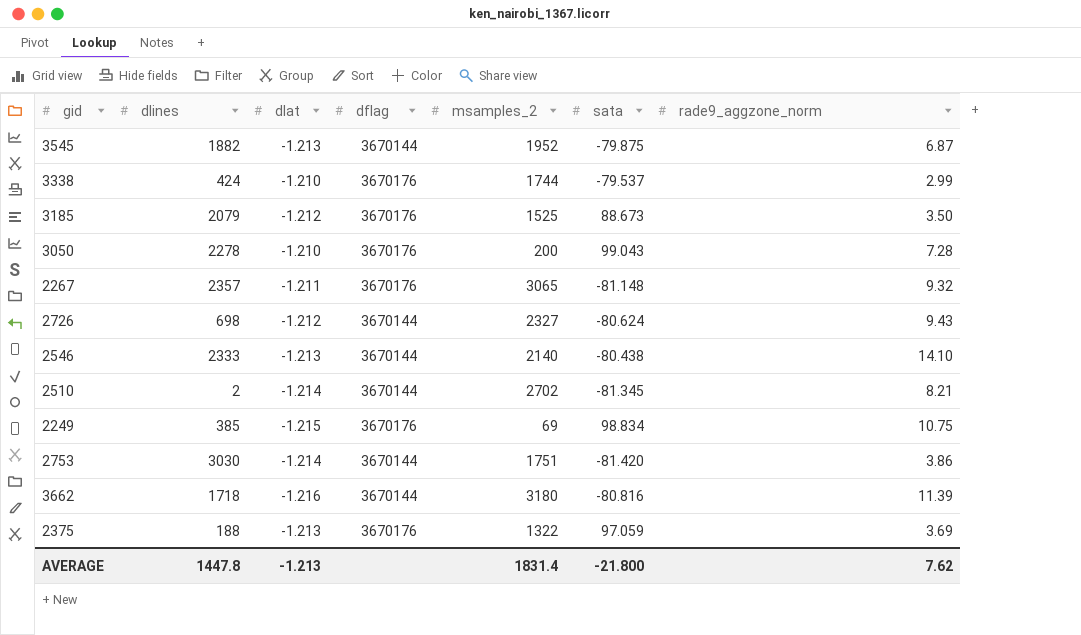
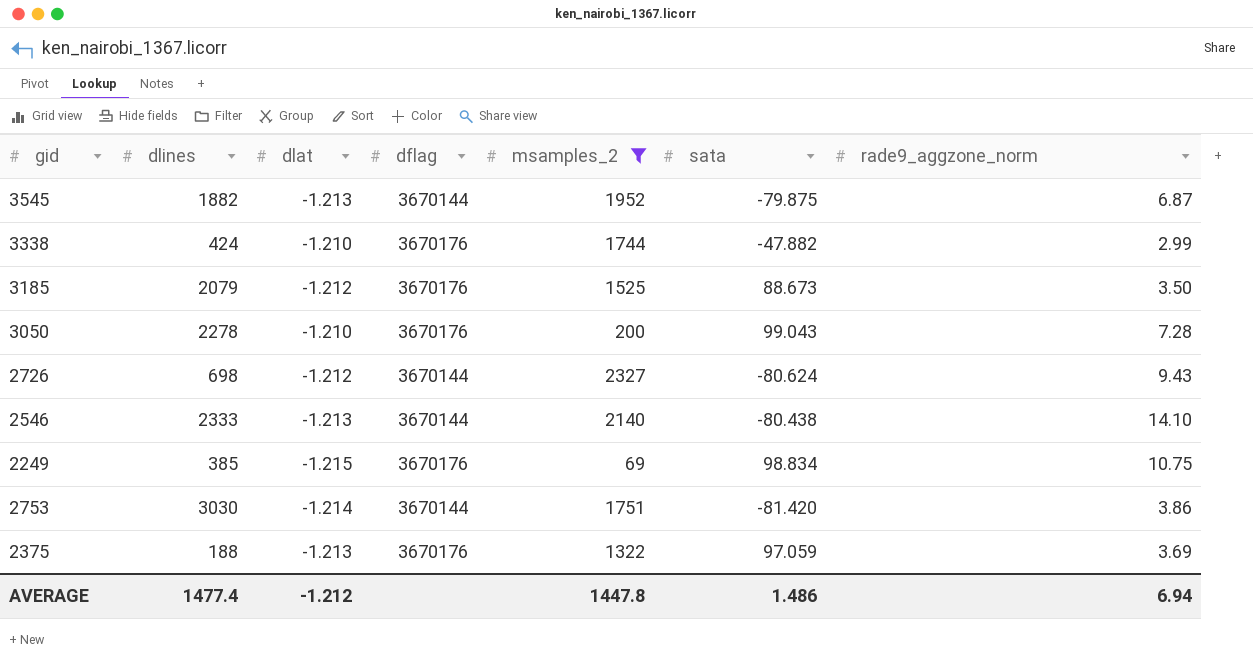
filter: none -> msamples_2 <= 2327
3338 | sata: -79.537 -> -47.882
AVERAGE | dlines: 1447.8 -> 1477.4
AVERAGE | dlat: -1.213 -> -1.212
AVERAGE | msamples_2: 1831.4 -> 1447.8
AVERAGE | sata: -21.800 -> 1.486
AVERAGE | rade9_aggzone_norm: 7.62 -> 6.94

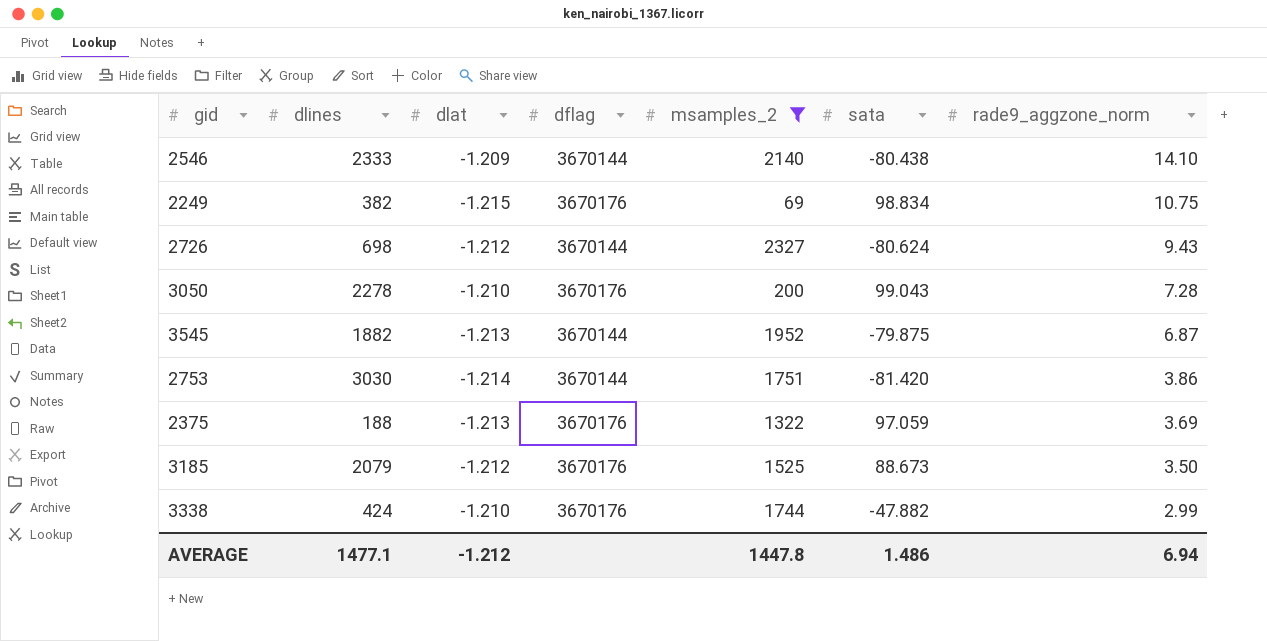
row order: none -> rade9_aggzone_norm descending
2546 | dlat: -1.213 -> -1.209
2249 | dlines: 385 -> 382
AVERAGE | dlines: 1477.4 -> 1477.1

